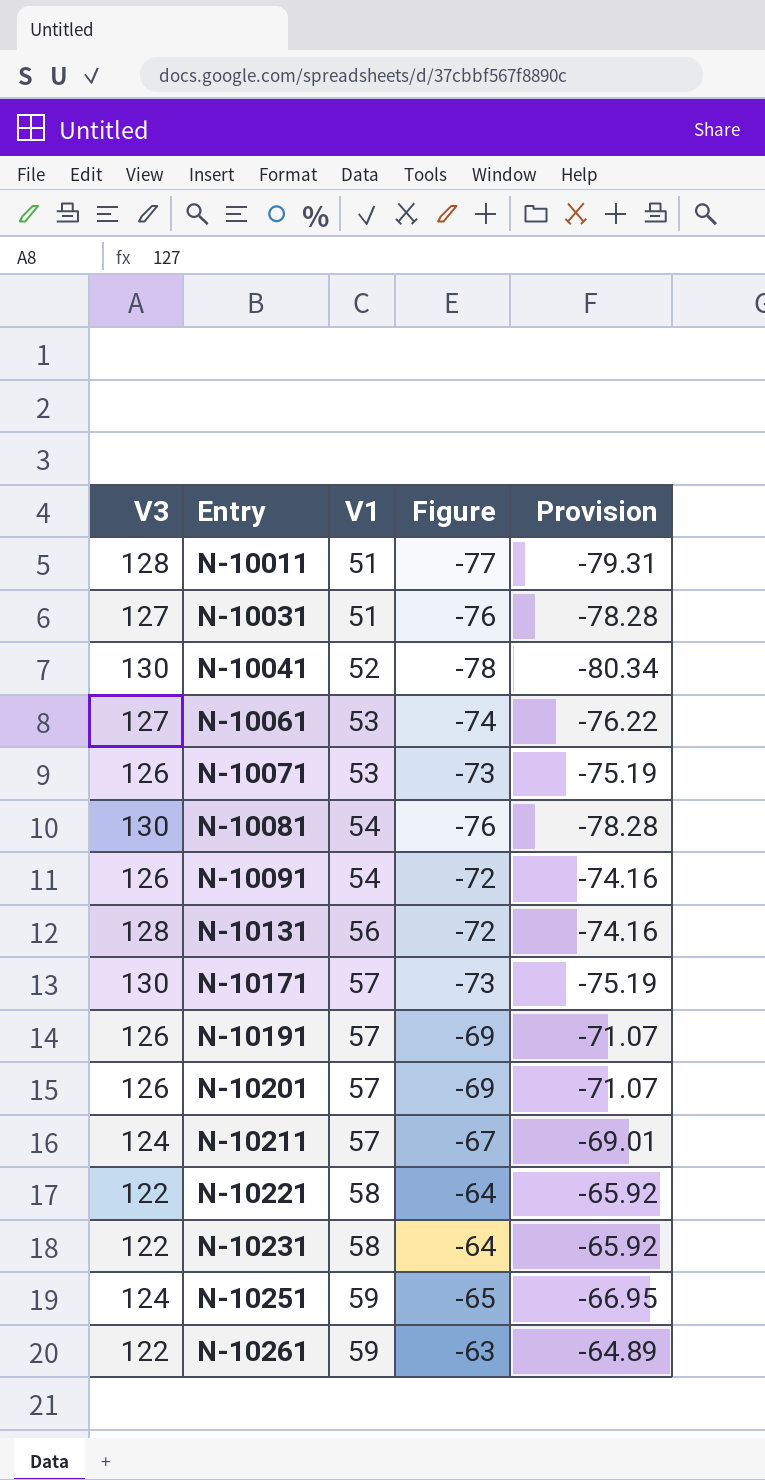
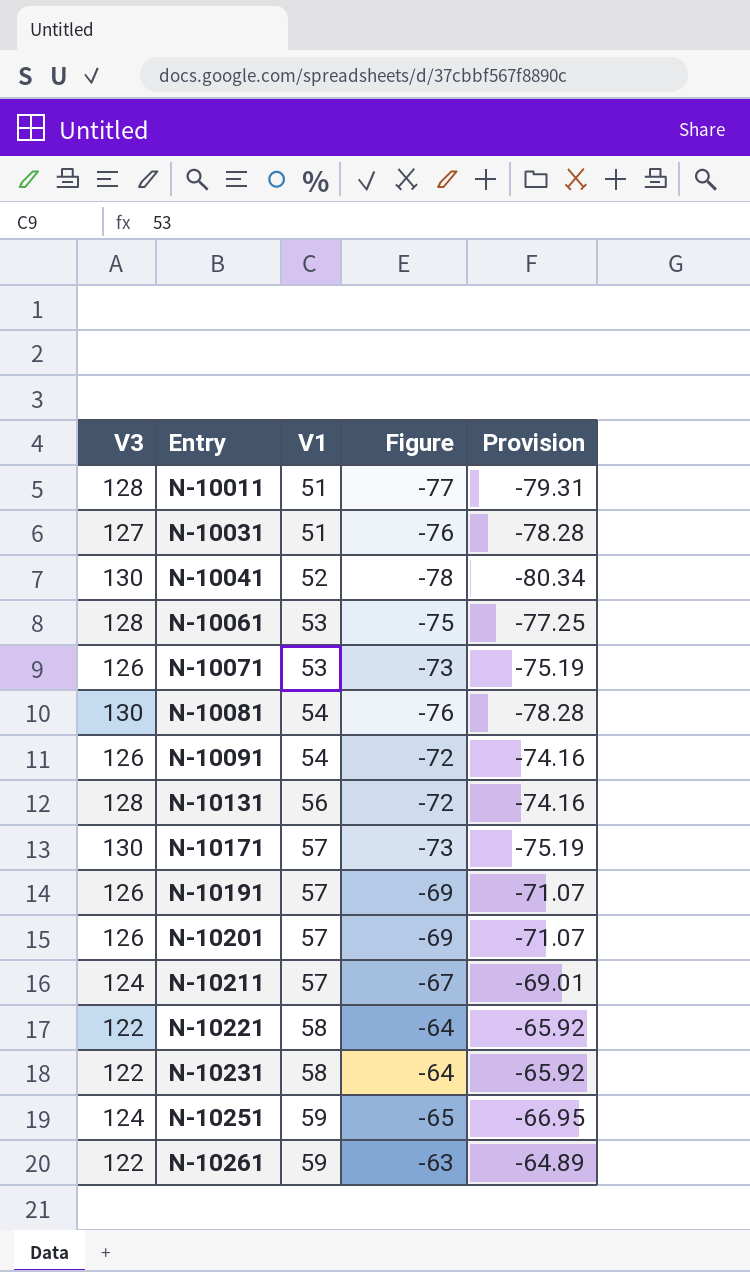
N-10061 | V3: 127 -> 128
N-10061 | Figure: -74 -> -75
N-10061 | Provision: -76.22 -> -77.25

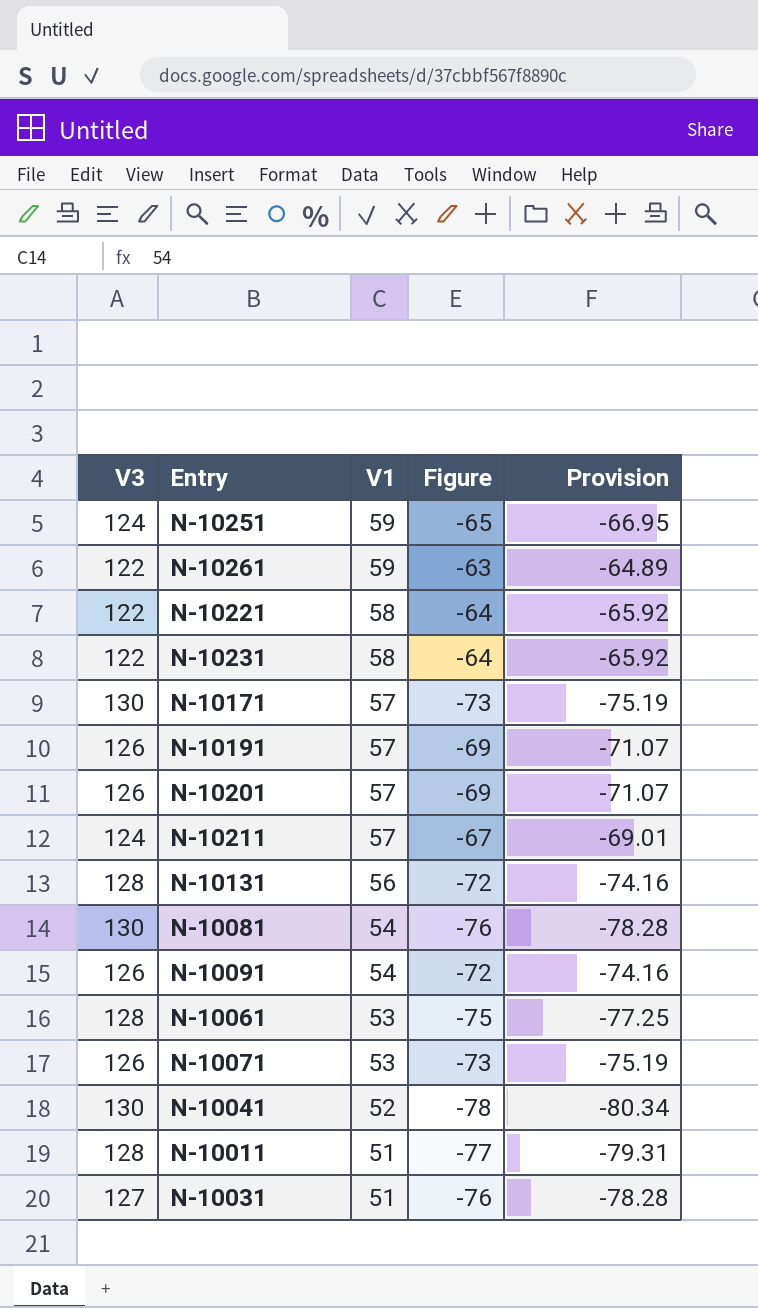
row order: Entry ascending -> V1 descending

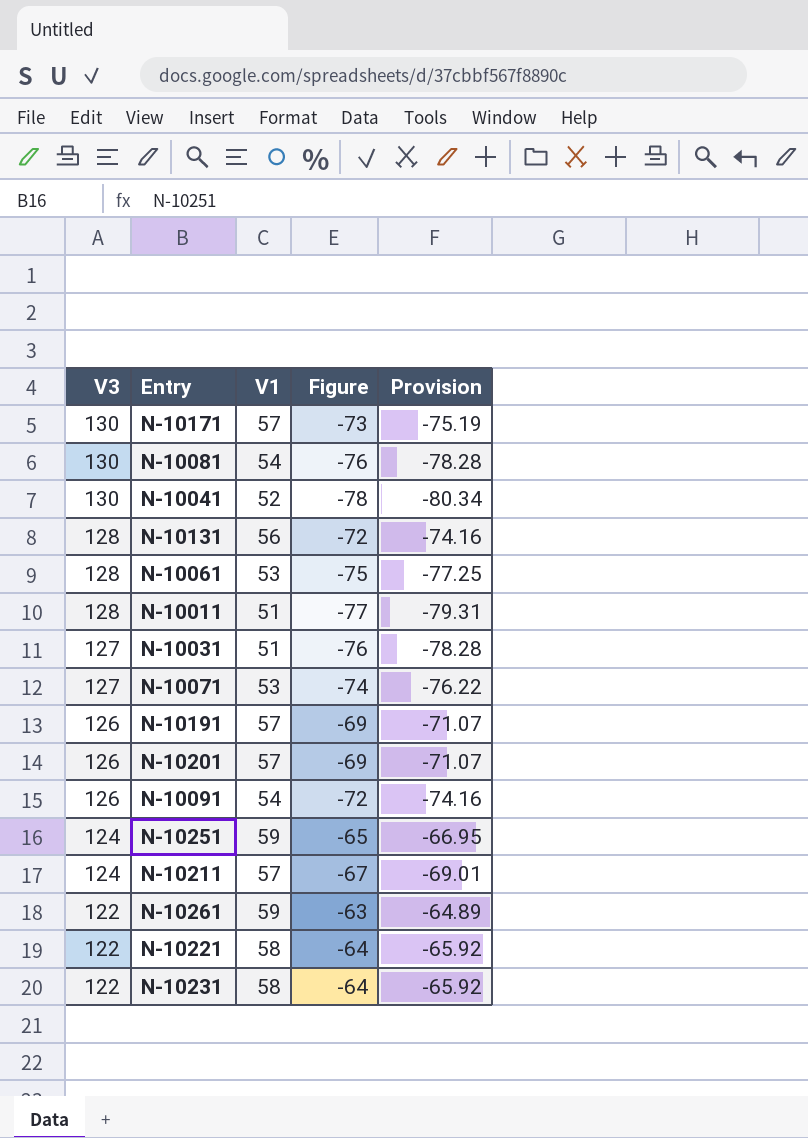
row order: V1 descending -> V3 descending
N-10071 | V3: 126 -> 127
N-10071 | Figure: -73 -> -74
N-10071 | Provision: -75.19 -> -76.22

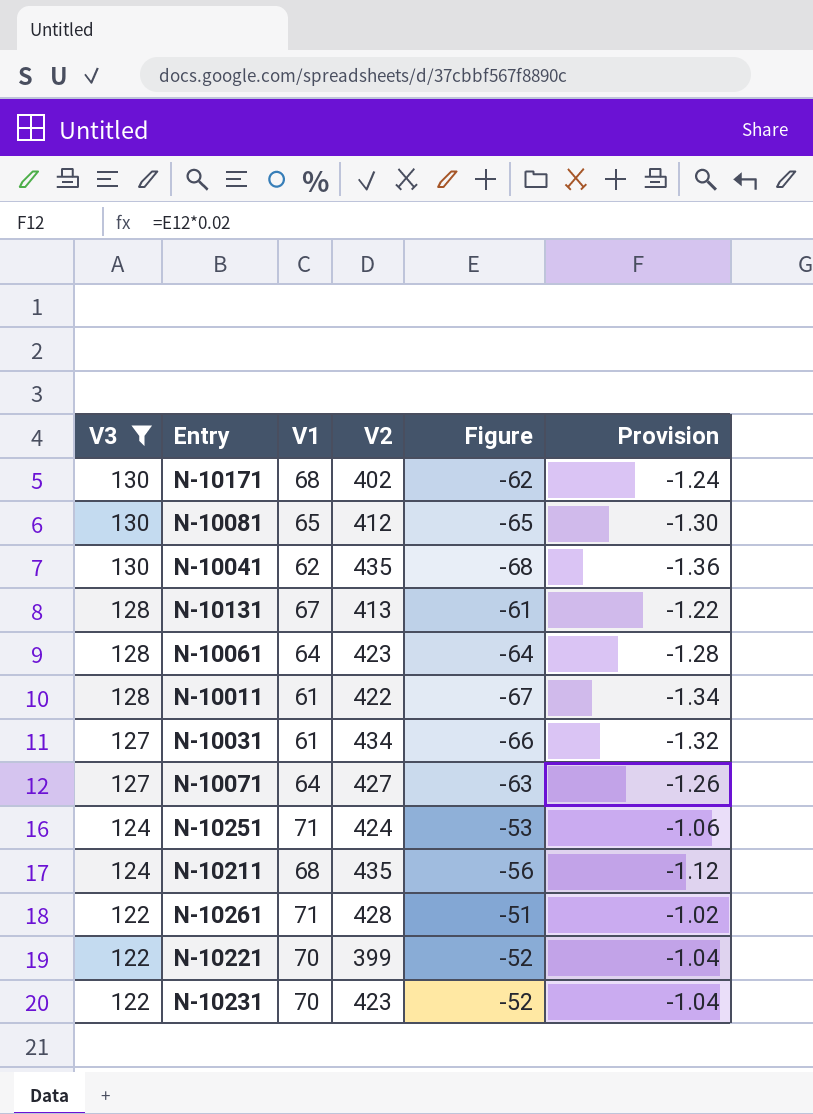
filter: none -> V3 != 126
column V2 | position: none -> 4
column Provision | formula: [Figure] * 1.03 -> [Figure] * 0.02
N-10171 | V1: 57 -> 68
N-10171 | Figure: -73 -> -62
N-10081 | V1: 54 -> 65
N-10081 | Figure: -76 -> -65
N-10041 | V1: 52 -> 62
N-10041 | Figure: -78 -> -68
N-10131 | V1: 56 -> 67
N-10131 | Figure: -72 -> -61
N-10061 | V1: 53 -> 64
N-10061 | Figure: -75 -> -64
N-10011 | V1: 51 -> 61
N-10011 | Figure: -77 -> -67
N-10031 | V1: 51 -> 61
N-10031 | Figure: -76 -> -66
N-10071 | V1: 53 -> 64
N-10071 | Figure: -74 -> -63
N-10251 | V1: 59 -> 71
N-10251 | Figure: -65 -> -53
N-10211 | V1: 57 -> 68
N-10211 | Figure: -67 -> -56
N-10261 | V1: 59 -> 71
N-10261 | Figure: -63 -> -51
N-10221 | V1: 58 -> 70
N-10221 | Figure: -64 -> -52
N-10231 | V1: 58 -> 70
N-10231 | Figure: -64 -> -52

